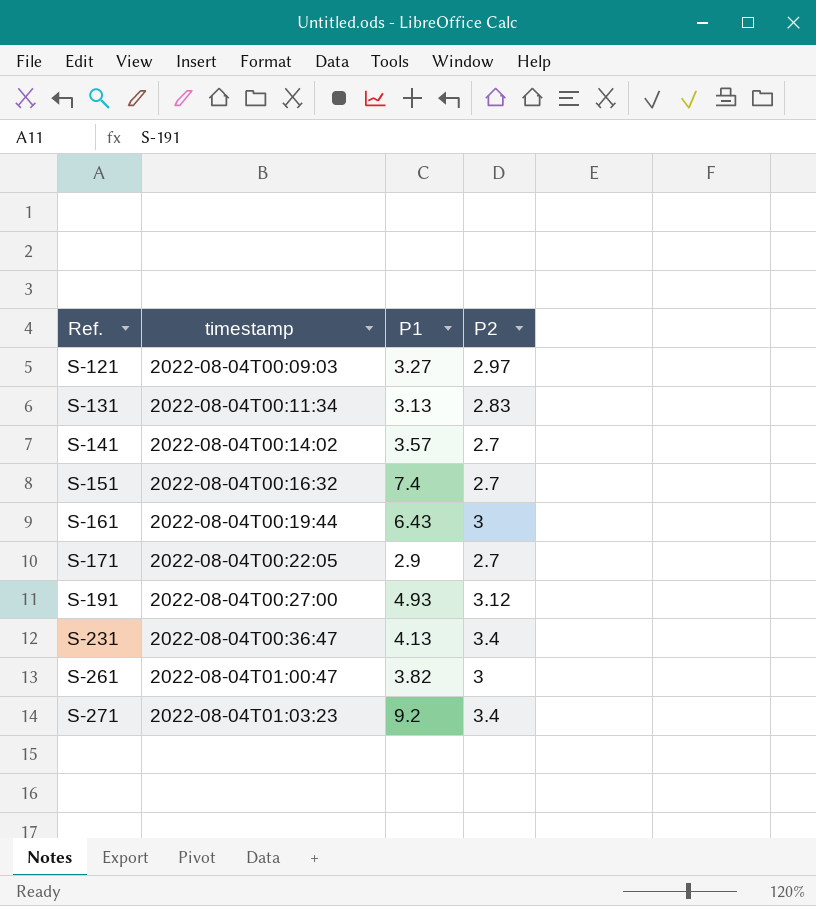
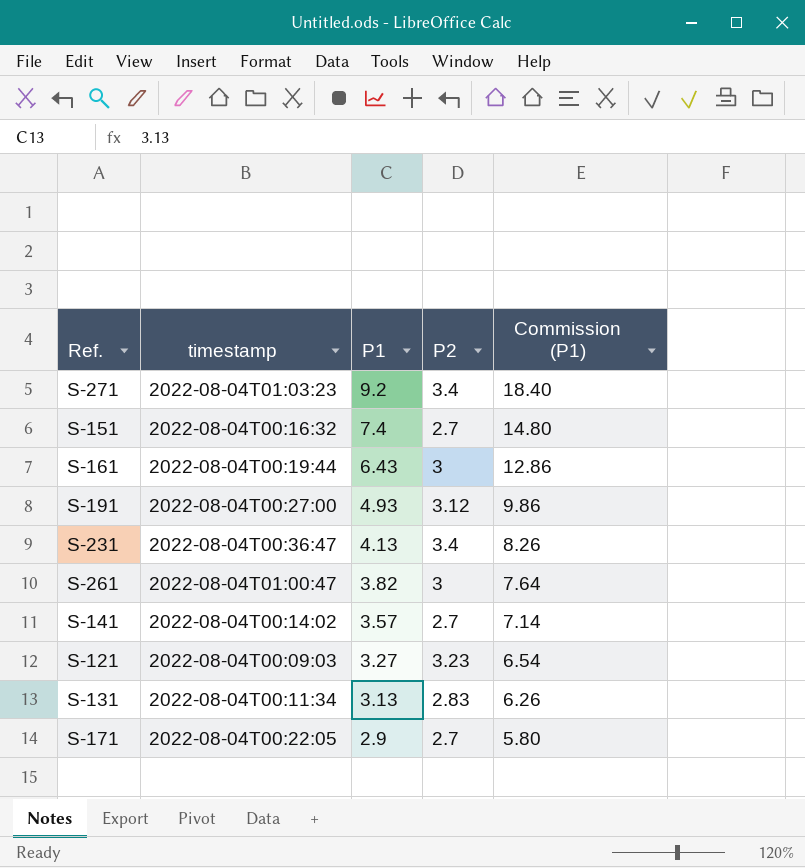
row order: Ref. ascending -> P1 descending
column Commission (P1) | formula: none -> [P1] * 2
S-121 | P2: 2.97 -> 3.23

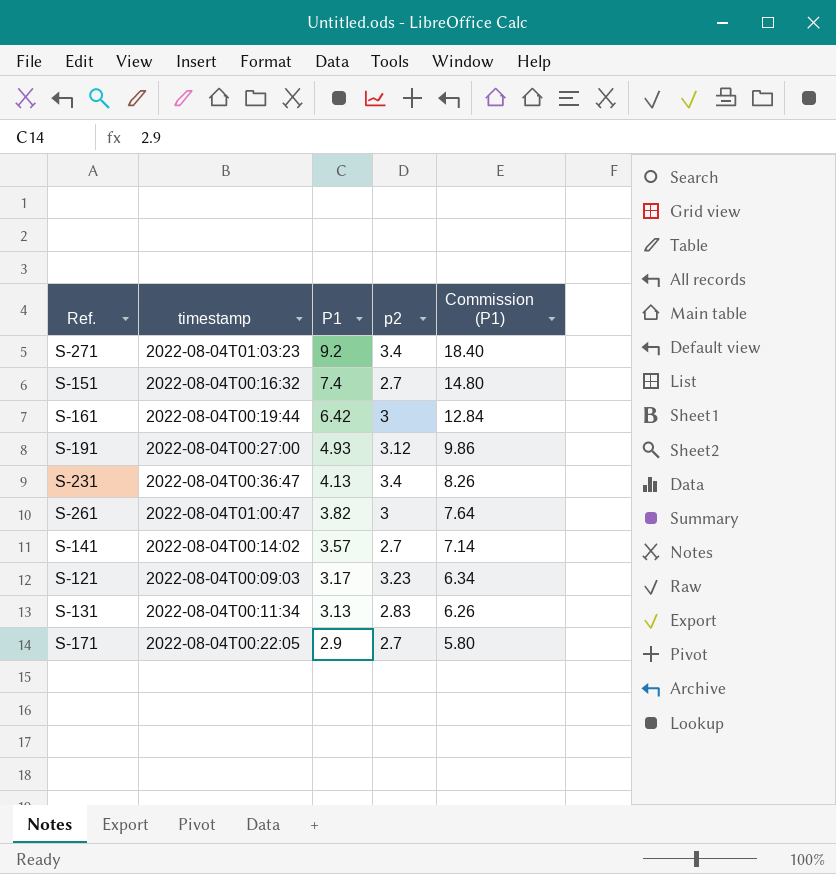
column name: P2 -> p2
S-161 | P1: 6.43 -> 6.42
S-161 | Commission (P1): 12.86 -> 12.84
S-121 | P1: 3.27 -> 3.17
S-121 | Commission (P1): 6.54 -> 6.34

